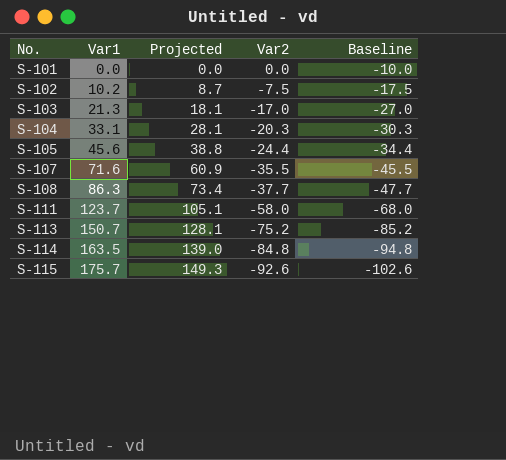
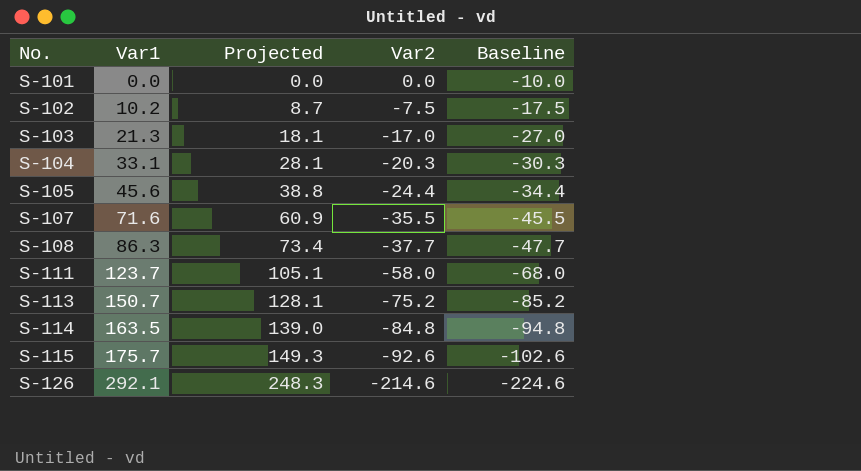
row S-126: none -> 292.1 | 248.3 | -214.6 | -224.6

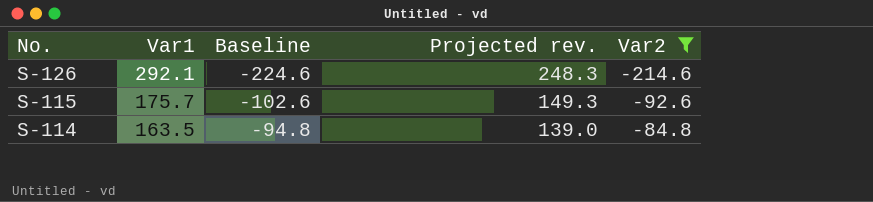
filter: none -> Var2 <= -84.8
row order: No. ascending -> No. descending
column Baseline | position: 5 -> 3
column name: Projected -> Projected rev.

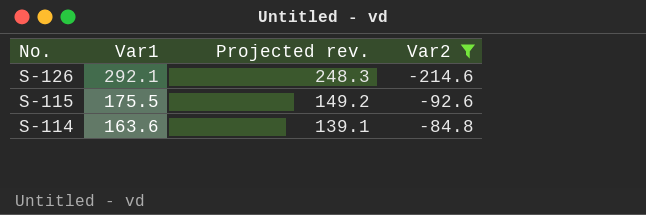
column Baseline | formula: [Var2] - 10 -> none
S-115 | Var1: 175.7 -> 175.5
S-115 | Projected rev.: 149.3 -> 149.2
S-114 | Var1: 163.5 -> 163.6
S-114 | Projected rev.: 139.0 -> 139.1

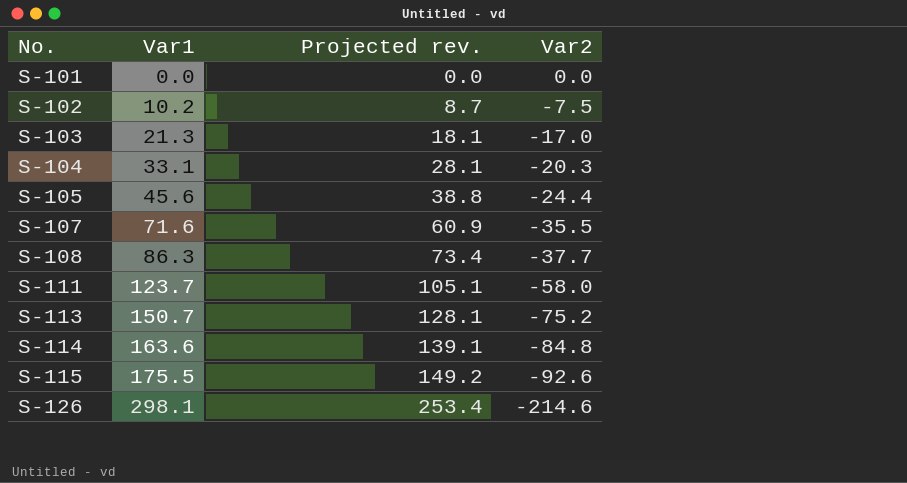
filter: Var2 <= -84.8 -> none
row order: No. descending -> No. ascending
S-126 | Var1: 292.1 -> 298.1
S-126 | Projected rev.: 248.3 -> 253.4

